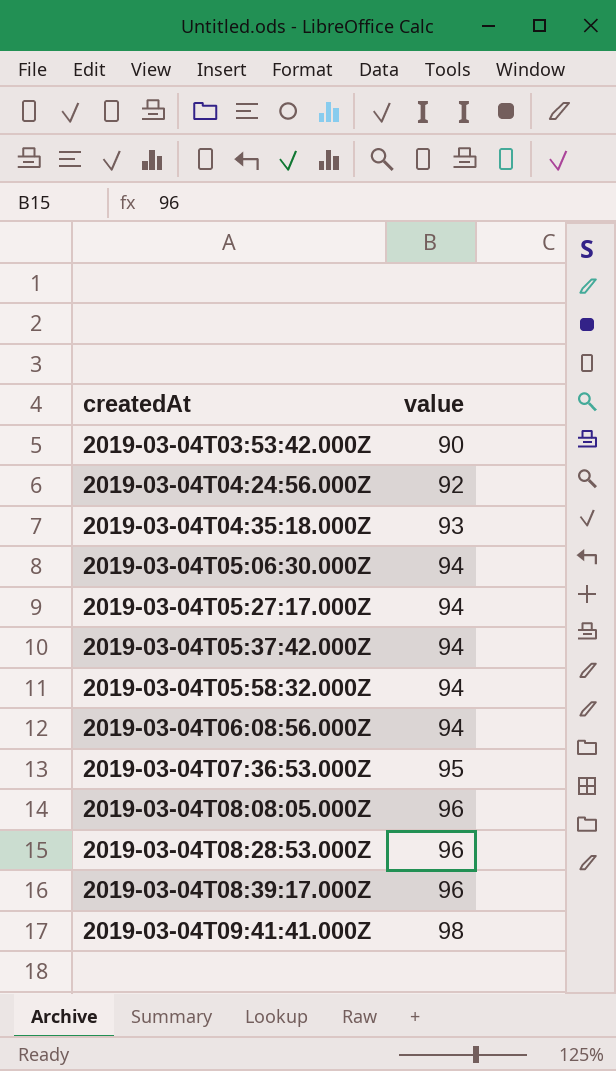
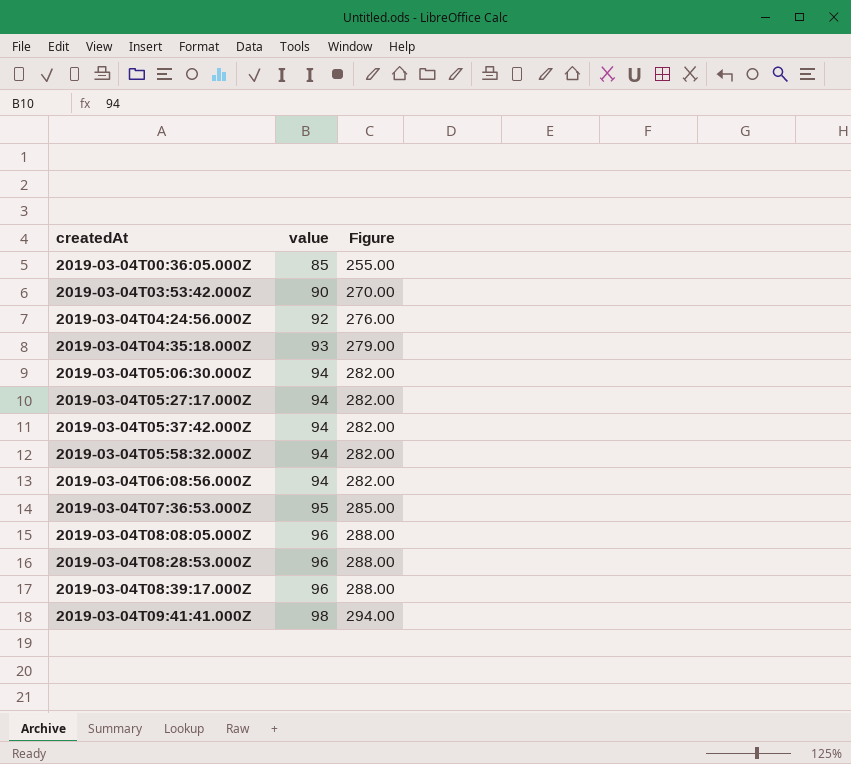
column Figure | formula: none -> [value] * 3
row 2019-03-04T00:36:05.000Z: none -> 85 | 255.00

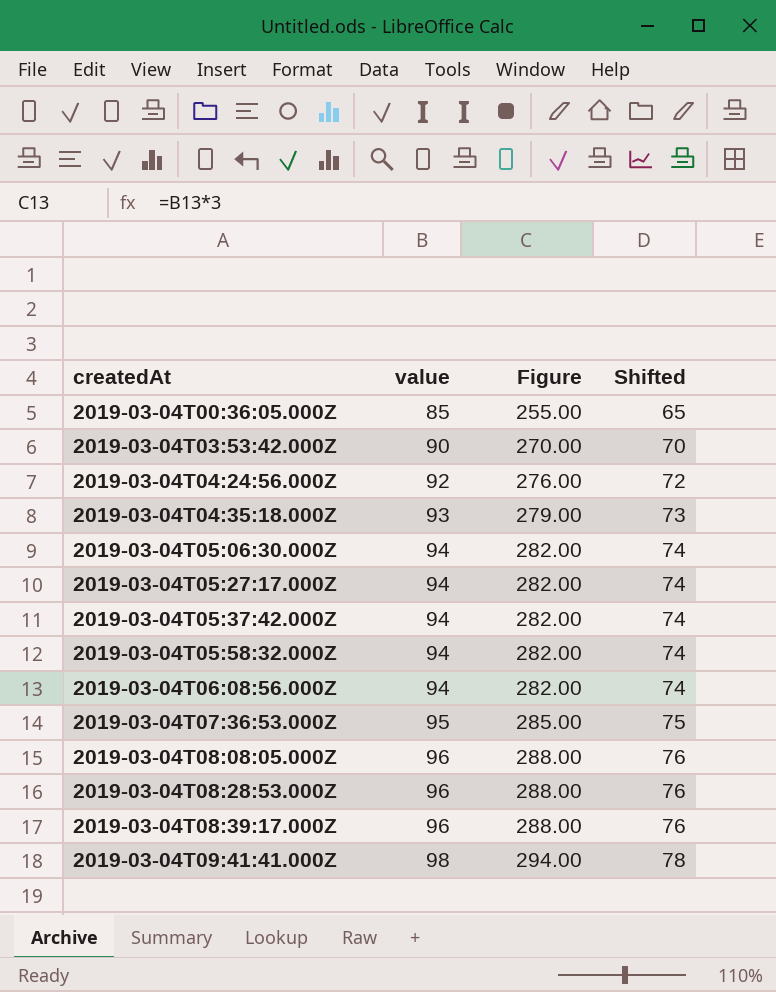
column Shifted | formula: none -> [value] - 20

